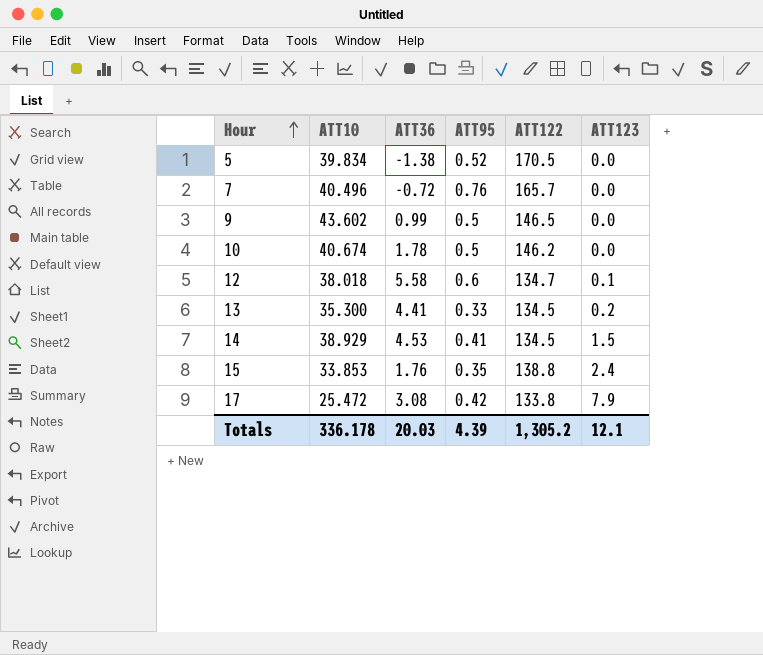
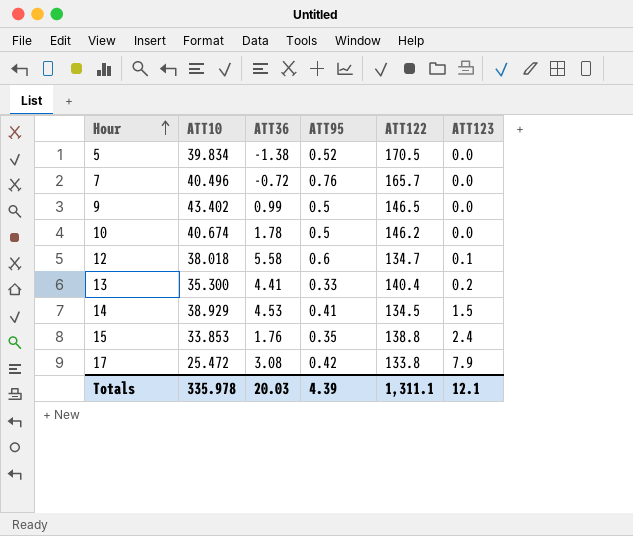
9 | ATT10: 43.602 -> 43.402
13 | ATT122: 134.5 -> 140.4
Totals | ATT10: 336.178 -> 335.978
Totals | ATT122: 1,305.2 -> 1,311.1

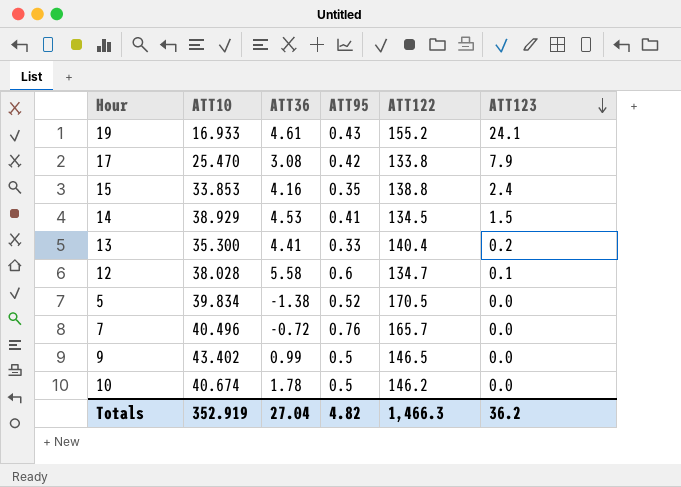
row order: Hour ascending -> ATT123 descending
row 19: none -> 16.933 | 4.61 | 0.43 | 155.2 | 24.1
17 | ATT10: 25.472 -> 25.470
15 | ATT36: 1.76 -> 4.16
12 | ATT10: 38.018 -> 38.028
Totals | ATT10: 335.978 -> 352.919
Totals | ATT36: 20.03 -> 27.04
Totals | ATT95: 4.39 -> 4.82
Totals | ATT122: 1,311.1 -> 1,466.3
Totals | ATT123: 12.1 -> 36.2

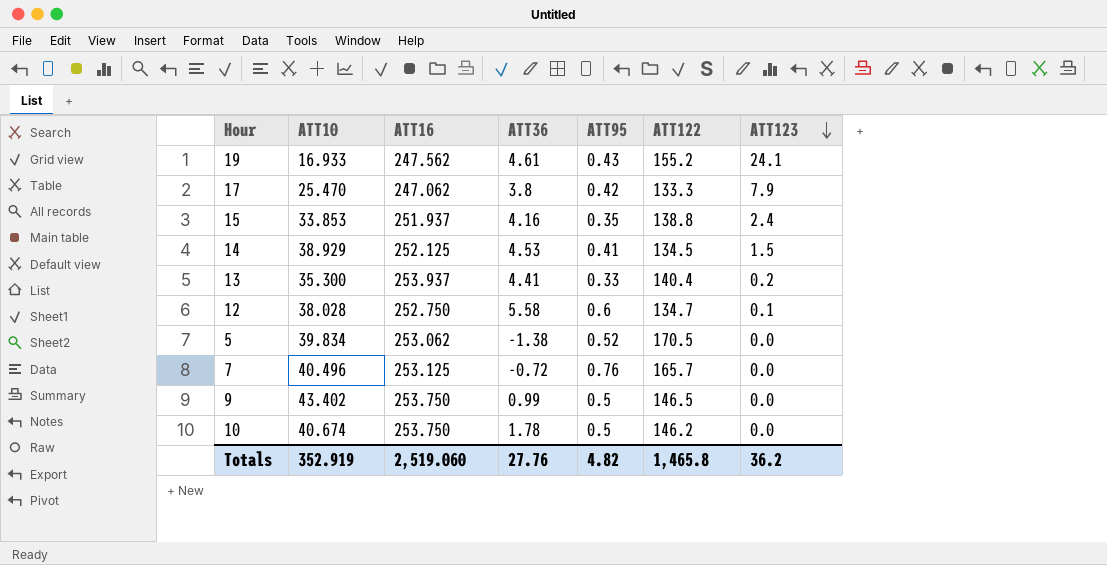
column ATT16 | position: none -> 3
17 | ATT36: 3.08 -> 3.8
17 | ATT122: 133.8 -> 133.3
Totals | ATT36: 27.04 -> 27.76
Totals | ATT122: 1,466.3 -> 1,465.8

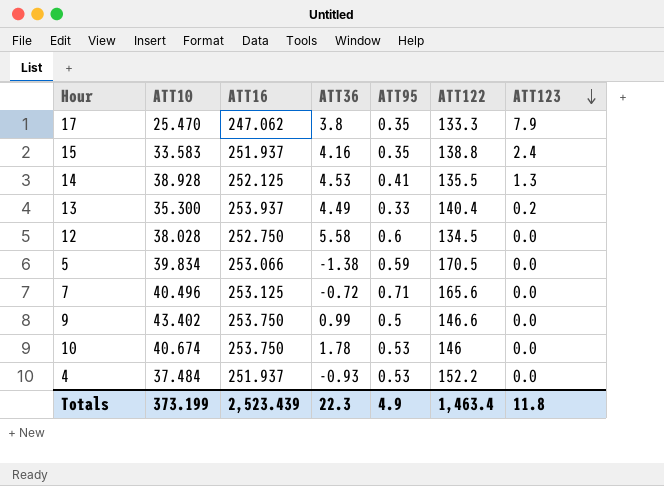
row 19: 16.933 | 247.562 | 4.61 | 0.43 | 155.2 | 24.1 -> none
17 | ATT95: 0.42 -> 0.35
15 | ATT10: 33.853 -> 33.583
14 | ATT10: 38.929 -> 38.928
14 | ATT122: 134.5 -> 135.5
14 | ATT123: 1.5 -> 1.3
13 | ATT36: 4.41 -> 4.49
12 | ATT122: 134.7 -> 134.5
12 | ATT123: 0.1 -> 0.0
5 | ATT16: 253.062 -> 253.066
5 | ATT95: 0.52 -> 0.59
7 | ATT95: 0.76 -> 0.71
7 | ATT122: 165.7 -> 165.6
9 | ATT122: 146.5 -> 146.6
10 | ATT95: 0.5 -> 0.53
10 | ATT122: 146.2 -> 146
row 4: none -> 37.484 | 251.937 | -0.93 | 0.53 | 152.2 | 0.0
Totals | ATT10: 352.919 -> 373.199
Totals | ATT16: 2,519.060 -> 2,523.439
Totals | ATT36: 27.76 -> 22.3
Totals | ATT95: 4.82 -> 4.9
Totals | ATT122: 1,465.8 -> 1,463.4
Totals | ATT123: 36.2 -> 11.8

